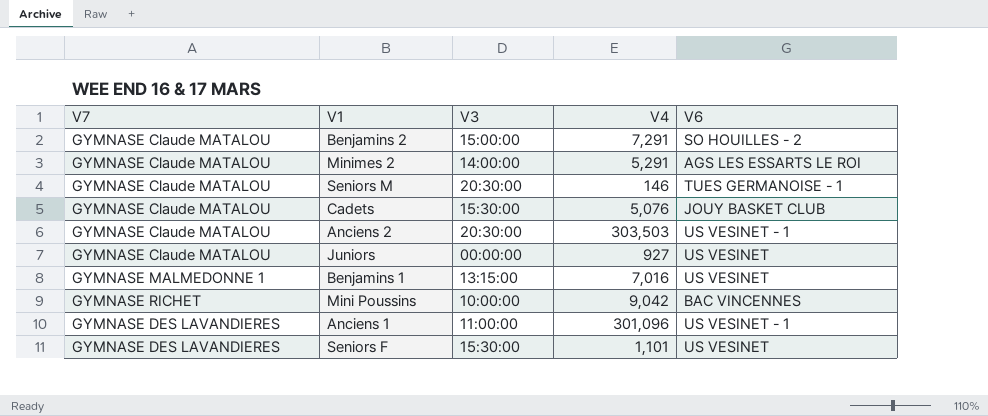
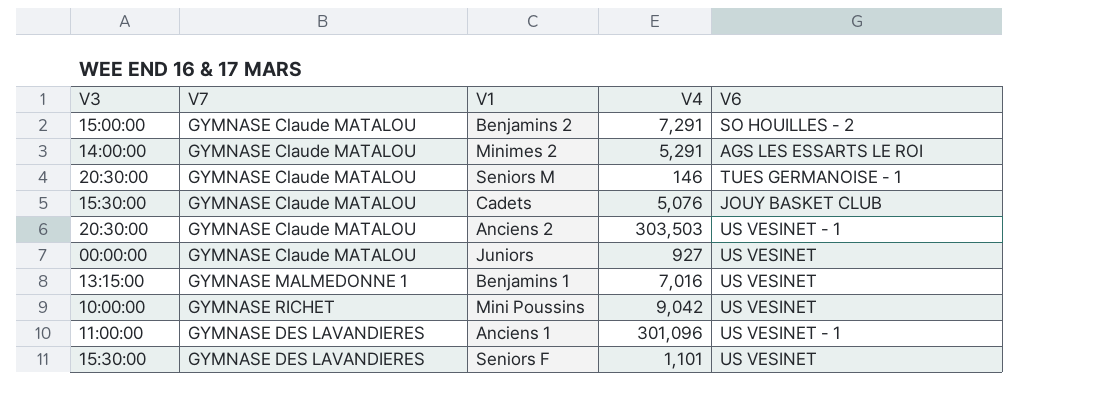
column V3 | position: 3 -> 1
Mini Poussins | V6: BAC VINCENNES -> US VESINET

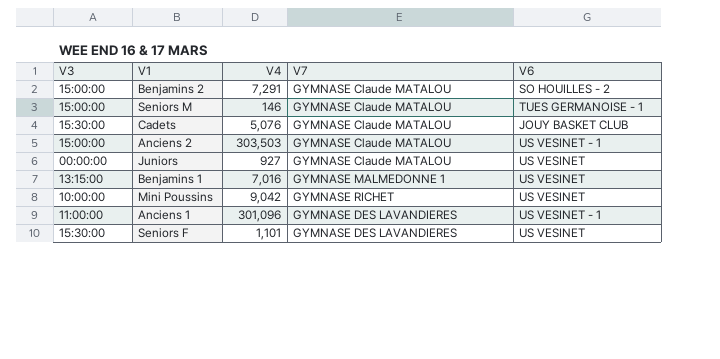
column V7 | position: 2 -> 4
row Minimes 2: 14:00:00 | GYMNASE Claude MATALOU | 5,291 | AGS LES ESSARTS LE ROI -> none
Seniors M | V3: 20:30:00 -> 15:00:00
Anciens 2 | V3: 20:30:00 -> 15:00:00

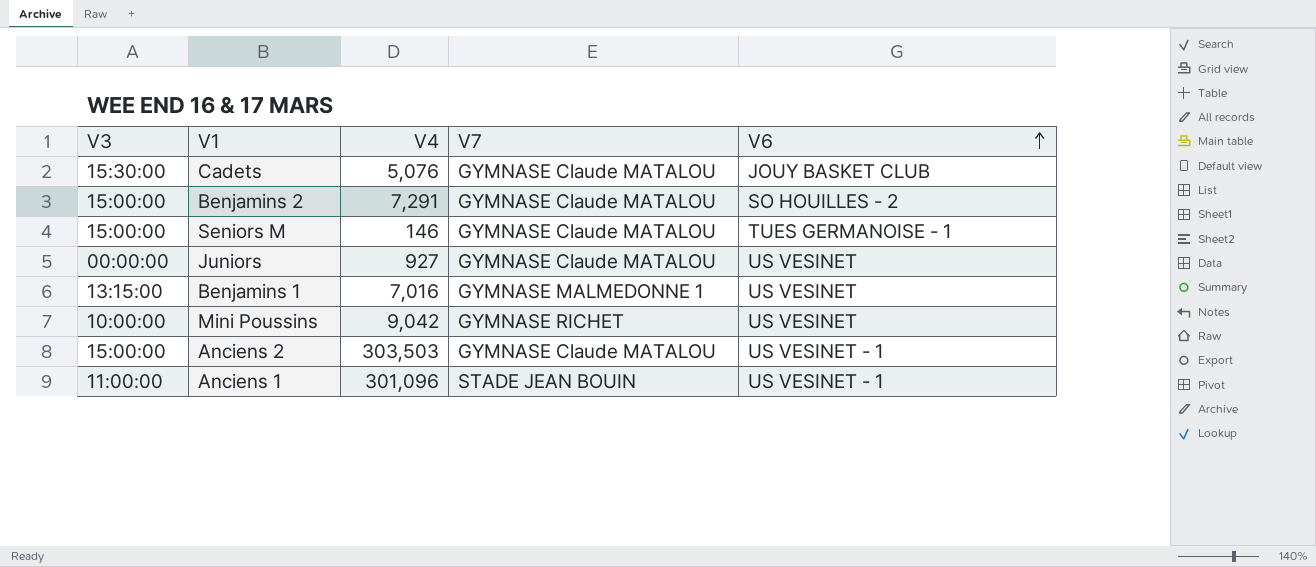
row order: none -> V6 ascending
row Seniors F: 15:30:00 | 1,101 | GYMNASE DES LAVANDIERES | US VESINET -> none
Anciens 1 | V7: GYMNASE DES LAVANDIERES -> STADE JEAN BOUIN

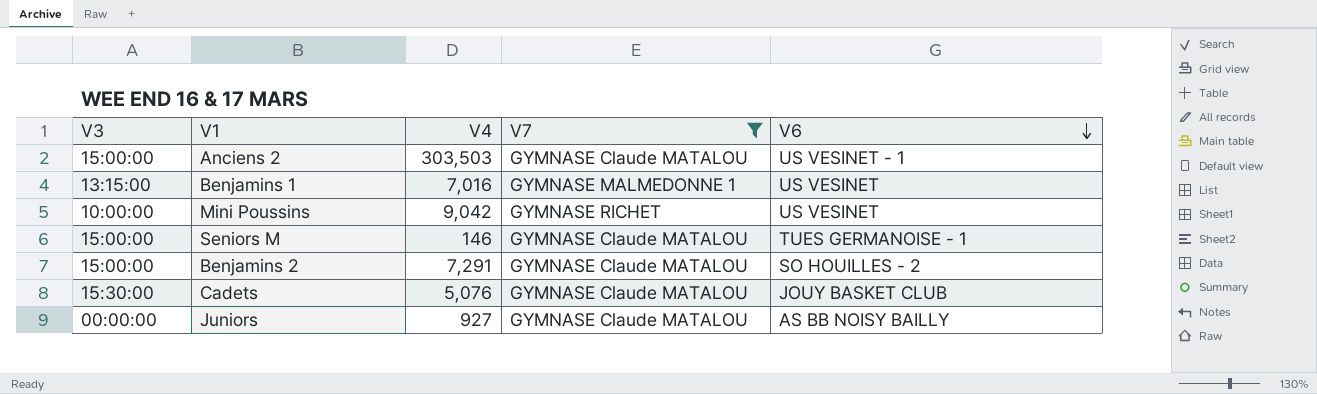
filter: none -> V7 != STADE JEAN BOUIN
row order: V6 ascending -> V6 descending
Juniors | V6: US VESINET -> AS BB NOISY BAILLY

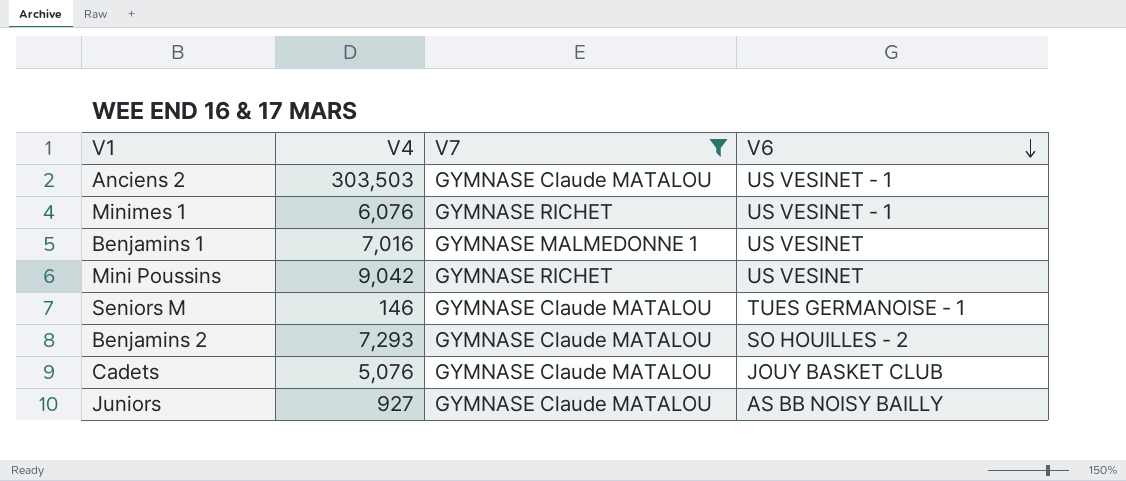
column V3 | position: 1 -> none
row Minimes 1: none -> 6,076 | GYMNASE RICHET | US VESINET - 1
Benjamins 2 | V4: 7,291 -> 7,293

